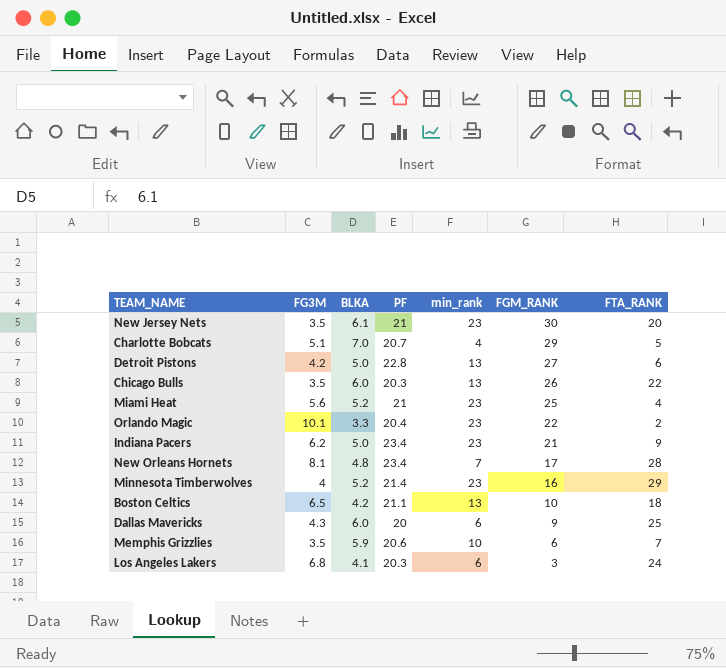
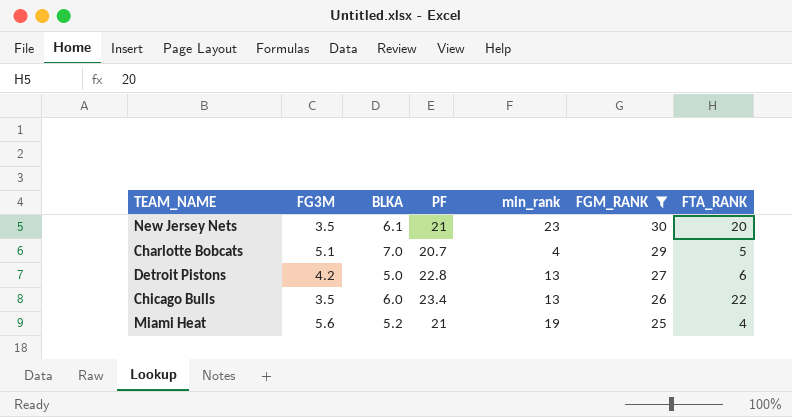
filter: none -> FGM_RANK >= 25
Chicago Bulls | PF: 20.3 -> 23.4
Miami Heat | min_rank: 23 -> 19

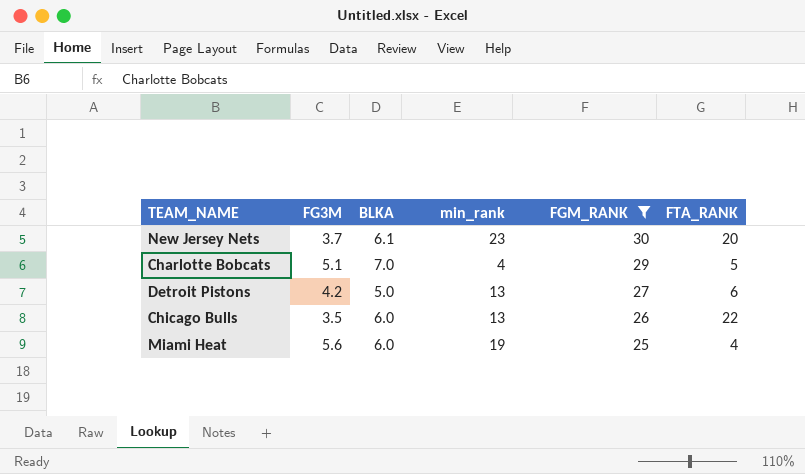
column PF | position: 4 -> none
New Jersey Nets | FG3M: 3.5 -> 3.7
Miami Heat | BLKA: 5.2 -> 6.0

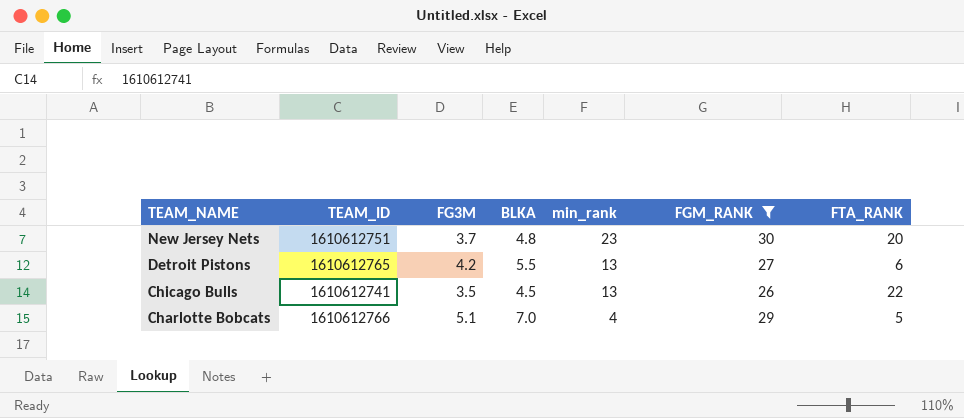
row order: FGM_RANK descending -> TEAM_NAME descending
column TEAM_ID | position: none -> 2
row Miami Heat: 5.6 | 6.0 | 19 | 25 | 4 -> none
New Jersey Nets | BLKA: 6.1 -> 4.8
Detroit Pistons | BLKA: 5.0 -> 5.5
Chicago Bulls | BLKA: 6.0 -> 4.5

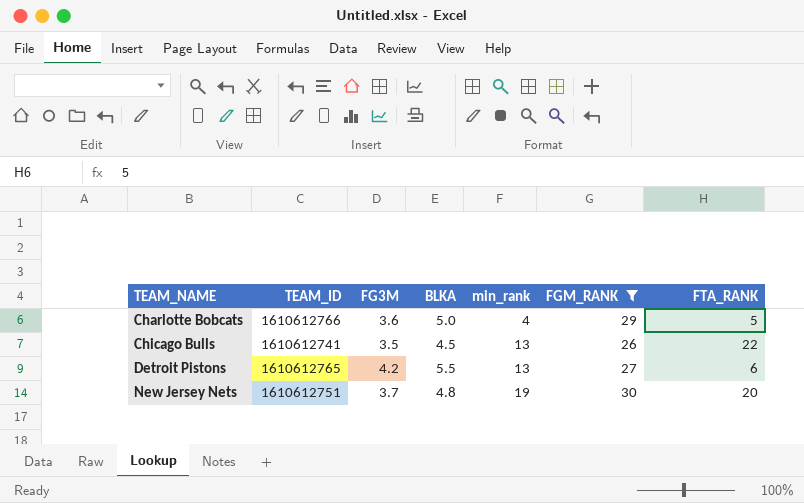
row order: TEAM_NAME descending -> TEAM_NAME ascending
Charlotte Bobcats | FG3M: 5.1 -> 3.6
Charlotte Bobcats | BLKA: 7.0 -> 5.0
New Jersey Nets | min_rank: 23 -> 19

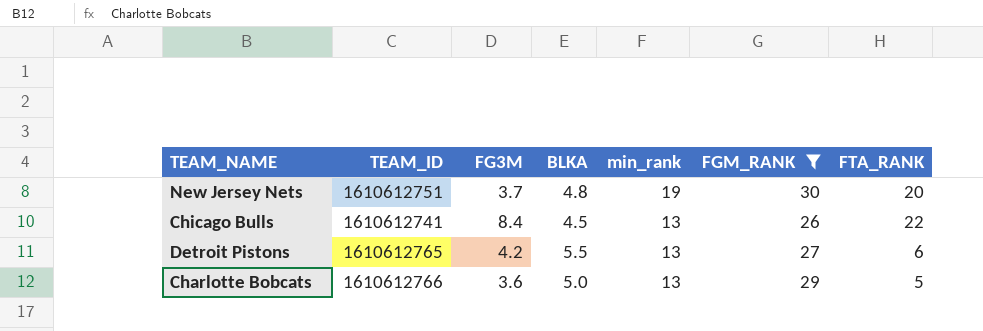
row order: TEAM_NAME ascending -> min_rank descending
Chicago Bulls | FG3M: 3.5 -> 8.4
Charlotte Bobcats | min_rank: 4 -> 13

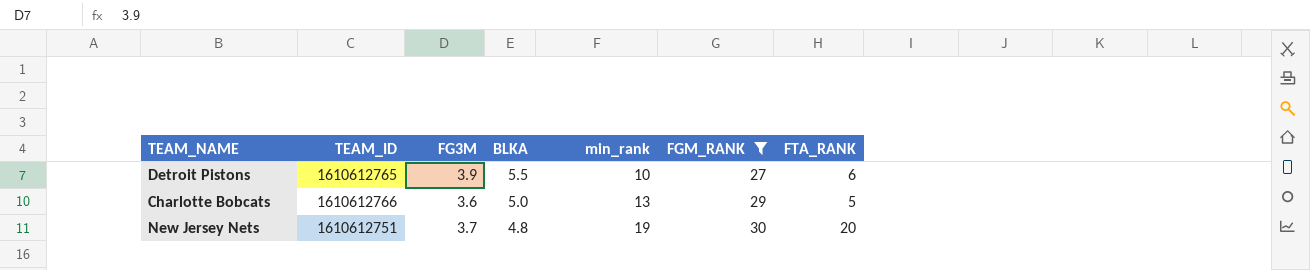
row order: min_rank descending -> BLKA descending
row Chicago Bulls: 1610612741 | 8.4 | 4.5 | 13 | 26 | 22 -> none
Detroit Pistons | FG3M: 4.2 -> 3.9
Detroit Pistons | min_rank: 13 -> 10

